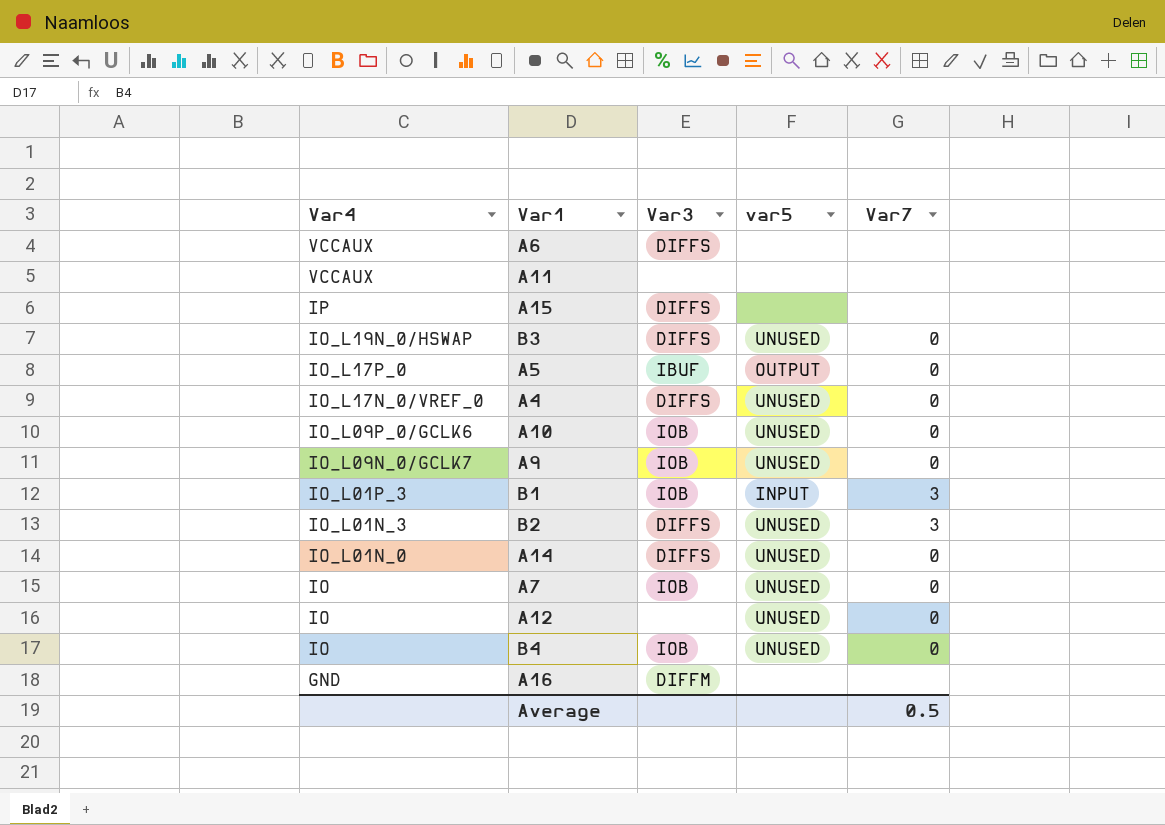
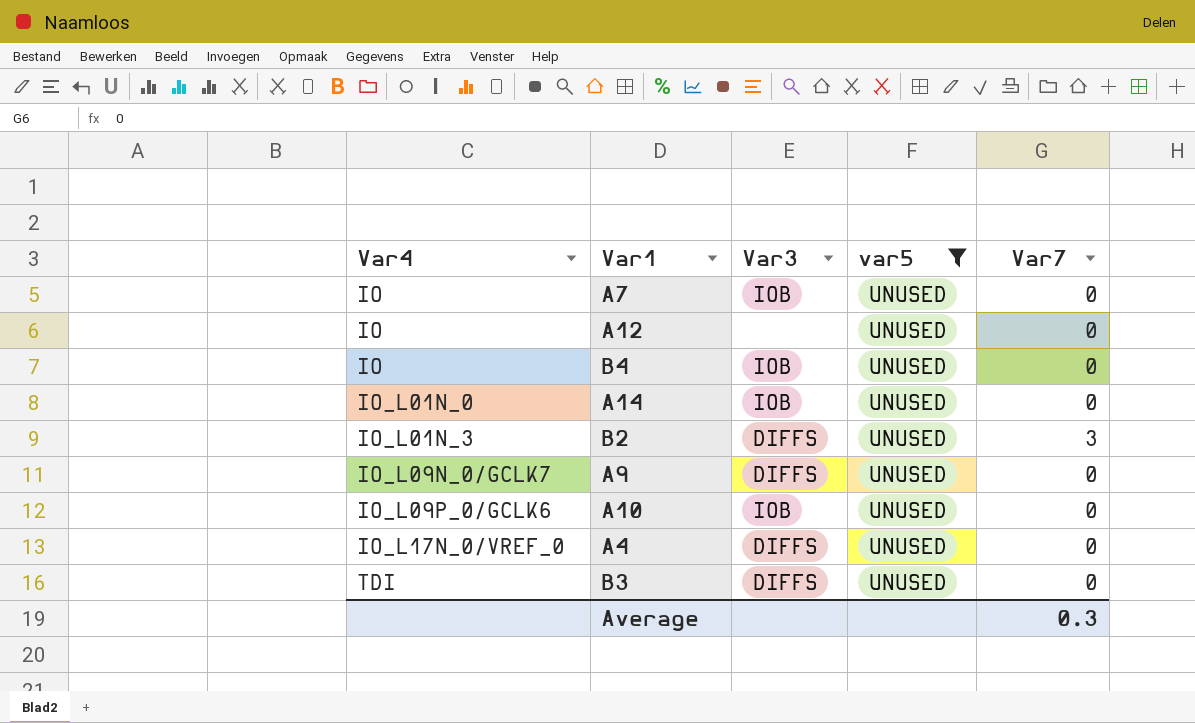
filter: none -> var5 = UNUSED
row order: Var4 descending -> Var4 ascending
A14 | Var3: DIFFS -> IOB
A9 | Var3: IOB -> DIFFS
B3 | Var4: IO_L19N_0/HSWAP -> TDI
Average | Var7: 0.5 -> 0.3

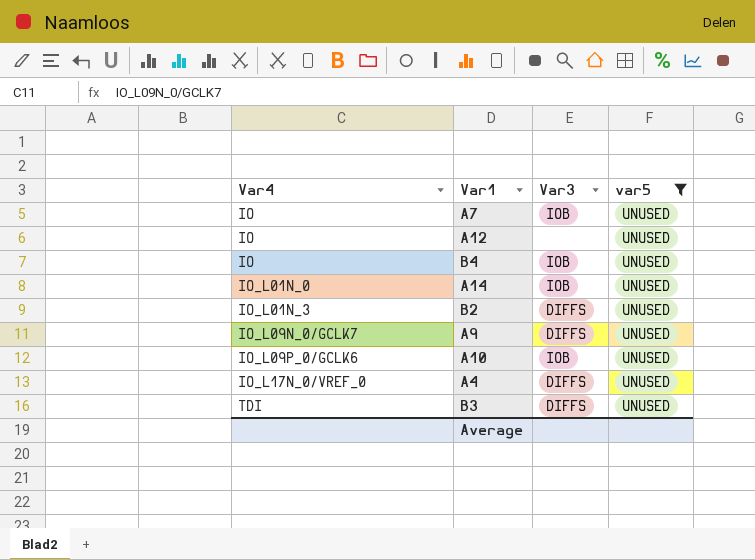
column Var7 | position: 5 -> none

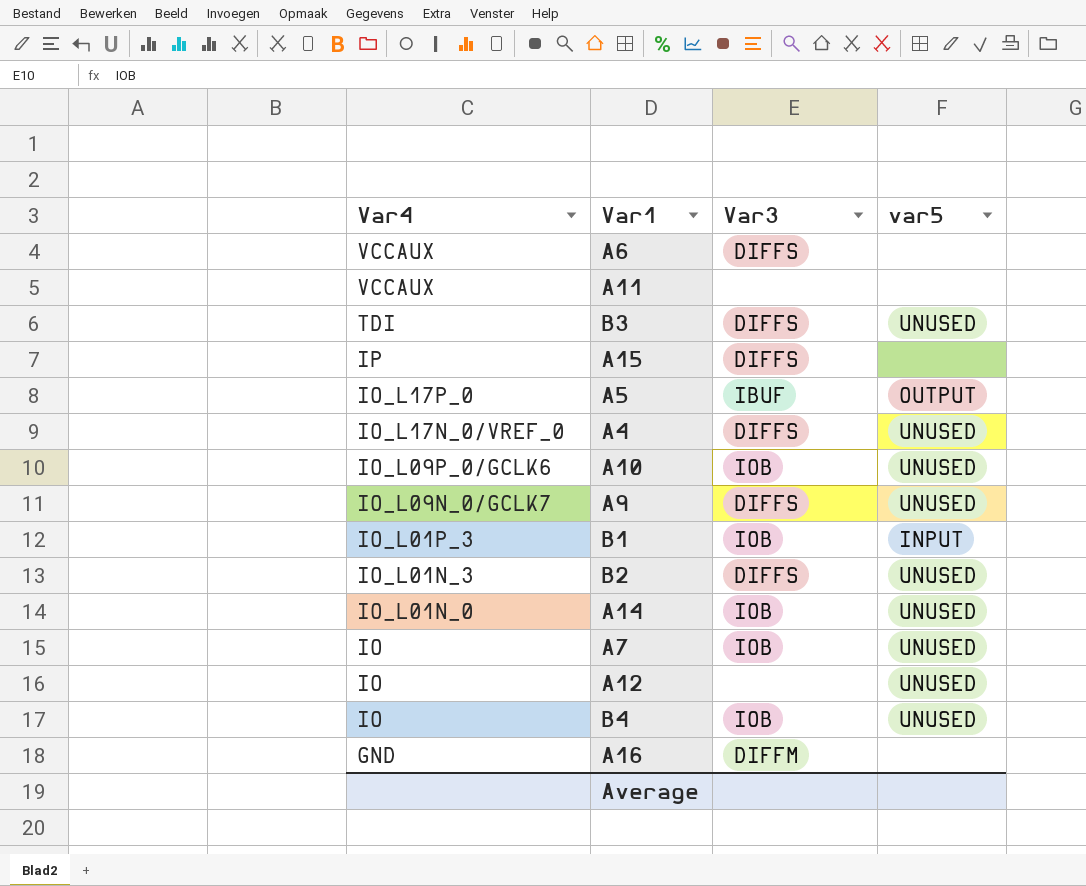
filter: var5 = UNUSED -> none
row order: Var4 ascending -> Var4 descending

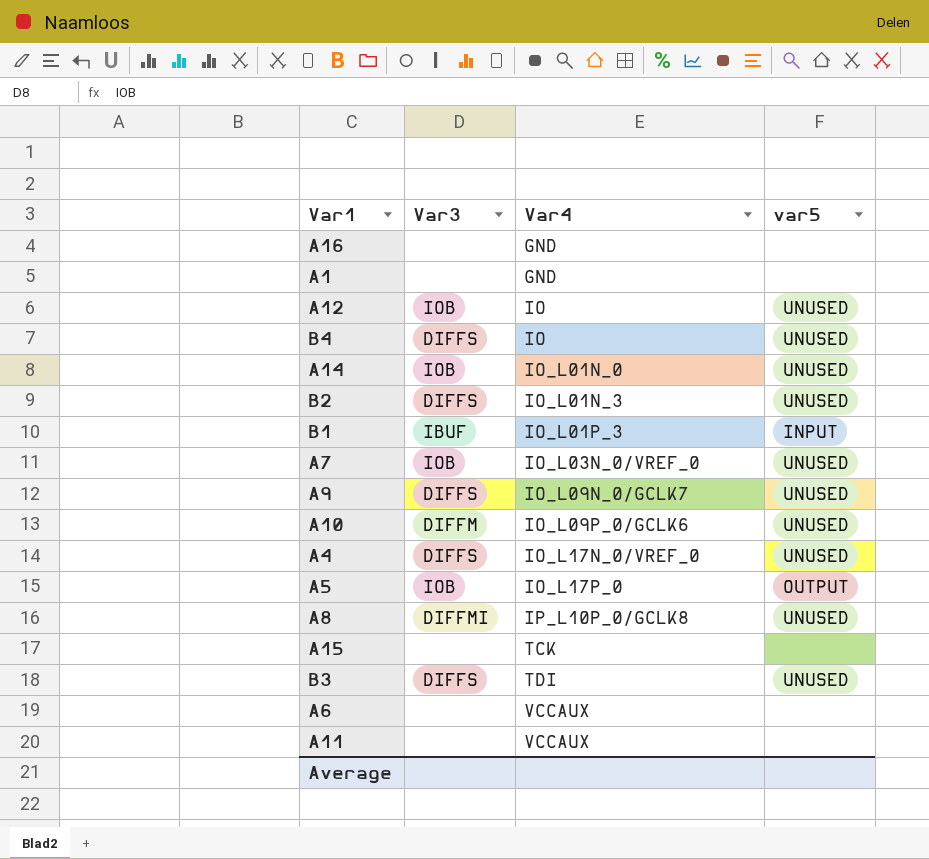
row order: Var4 descending -> Var4 ascending
column Var4 | position: 1 -> 3
A16 | Var3: DIFFM -> none
row A1: none -> none | GND | none
A12 | Var3: none -> IOB
B4 | Var3: IOB -> DIFFS
B1 | Var3: IOB -> IBUF
A7 | Var4: IO -> IO_L03N_0/VREF_0
A10 | Var3: IOB -> DIFFM
A5 | Var3: IBUF -> IOB
row A8: none -> DIFFMI | IP_L10P_0/GCLK8 | UNUSED
A15 | Var3: DIFFS -> none
A15 | Var4: IP -> TCK
A6 | Var3: DIFFS -> none

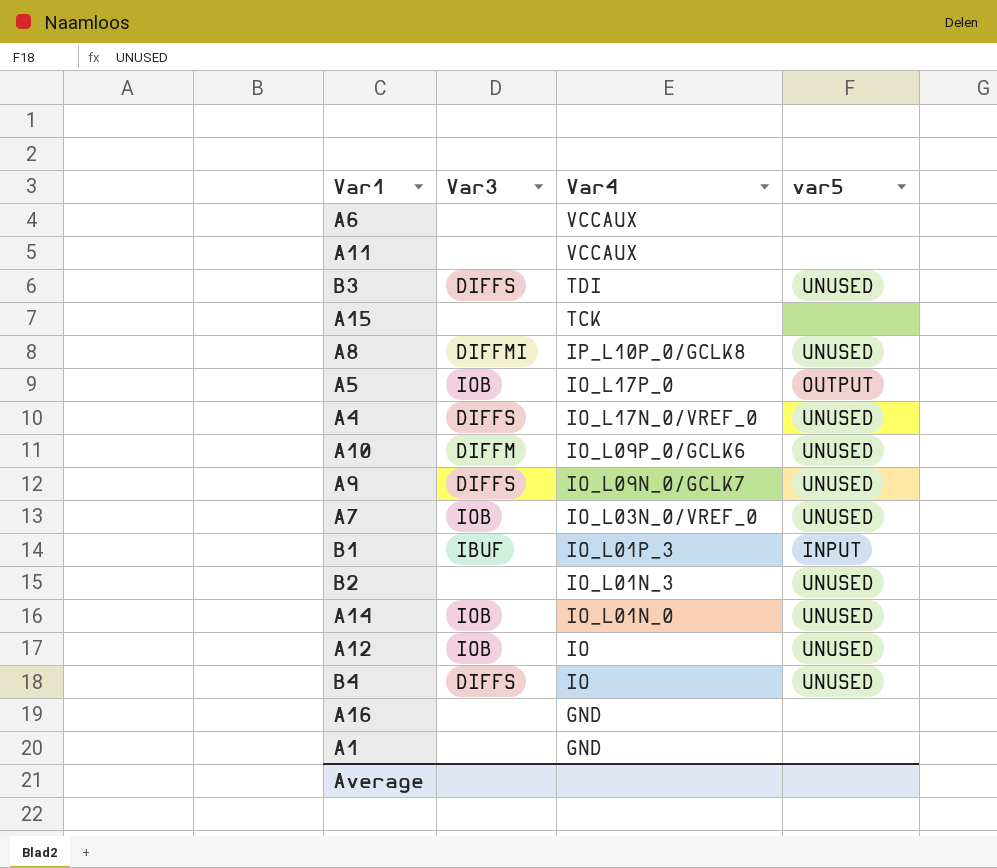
row order: Var4 ascending -> Var4 descending
B2 | Var3: DIFFS -> none

